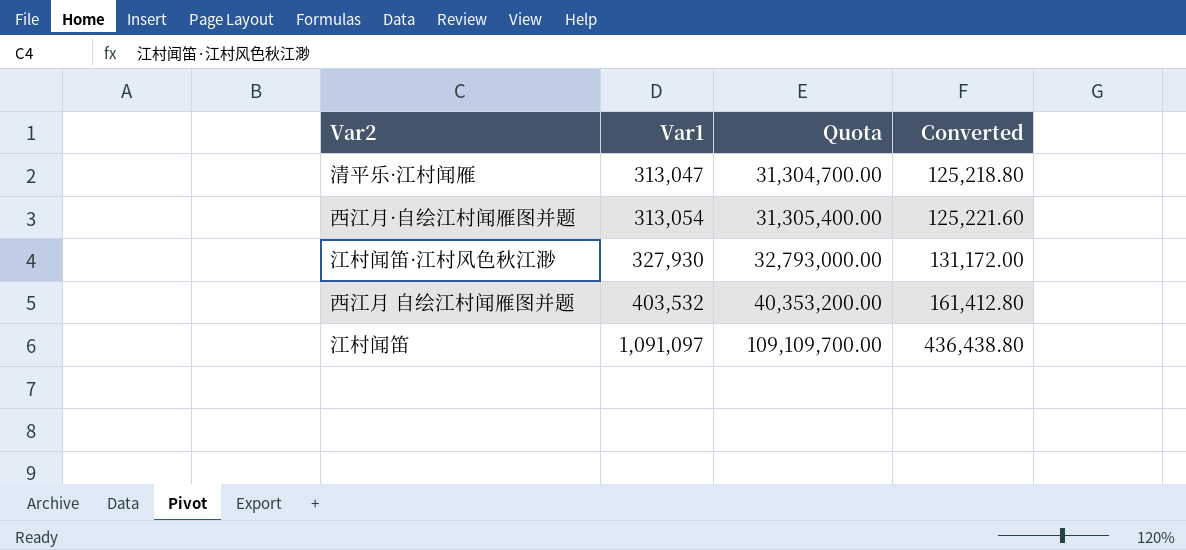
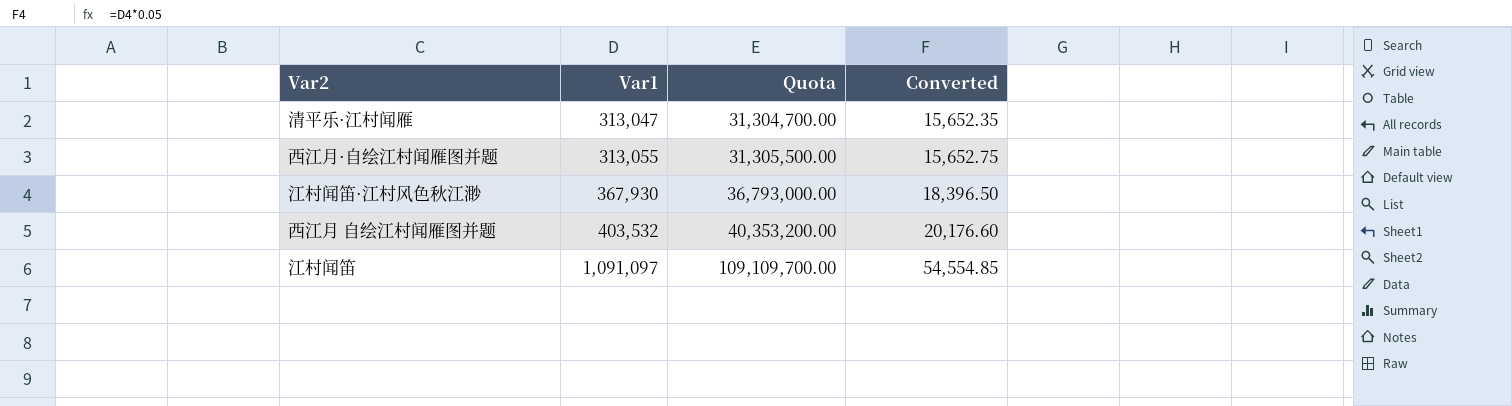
column Converted | formula: [Var1] * 0.4 -> [Var1] * 0.05
西江月·自绘江村闻雁图并题 | Var1: 313,054 -> 313,055
西江月·自绘江村闻雁图并题 | Quota: 31,305,400.00 -> 31,305,500.00
江村闻笛·江村风色秋江渺 | Var1: 327,930 -> 367,930
江村闻笛·江村风色秋江渺 | Quota: 32,793,000.00 -> 36,793,000.00

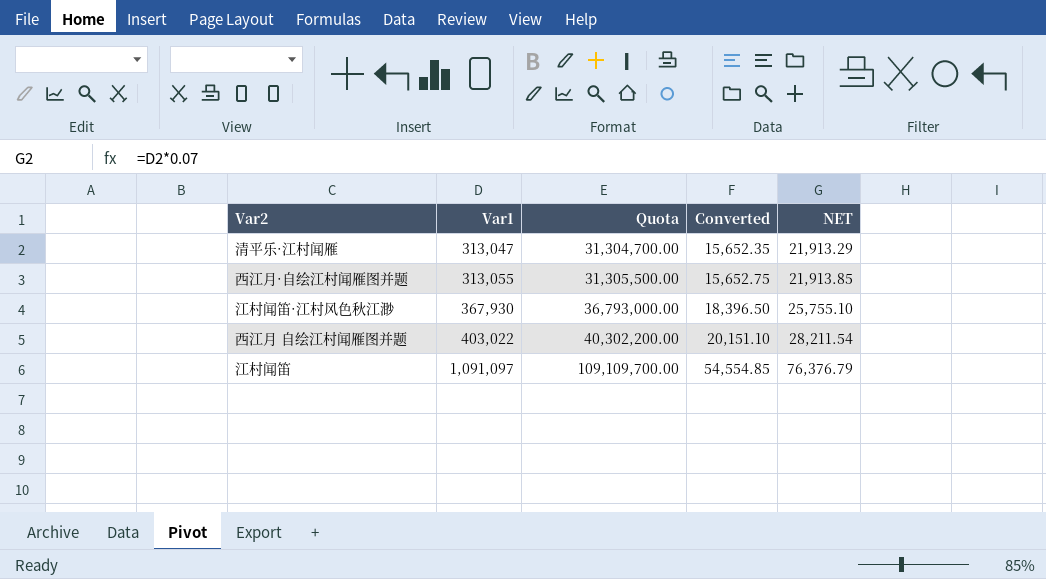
column NET | formula: none -> [Var1] * 0.07
西江月 自绘江村闻雁图并题 | Var1: 403,532 -> 403,022
西江月 自绘江村闻雁图并题 | Quota: 40,353,200.00 -> 40,302,200.00
西江月 自绘江村闻雁图并题 | Converted: 20,176.60 -> 20,151.10

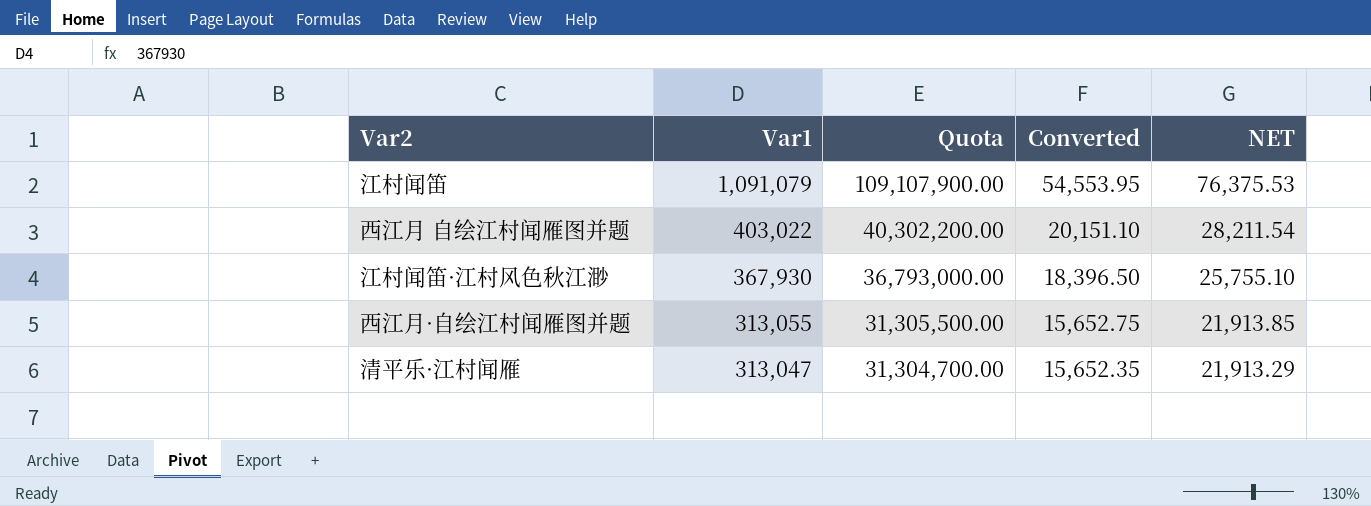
row order: Var1 ascending -> Var1 descending
江村闻笛 | Var1: 1,091,097 -> 1,091,079
江村闻笛 | Quota: 109,109,700.00 -> 109,107,900.00
江村闻笛 | Converted: 54,554.85 -> 54,553.95
江村闻笛 | NET: 76,376.79 -> 76,375.53

